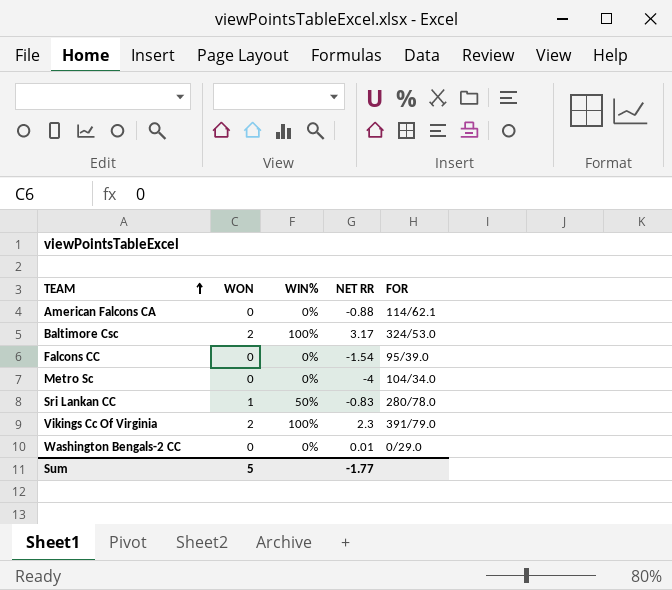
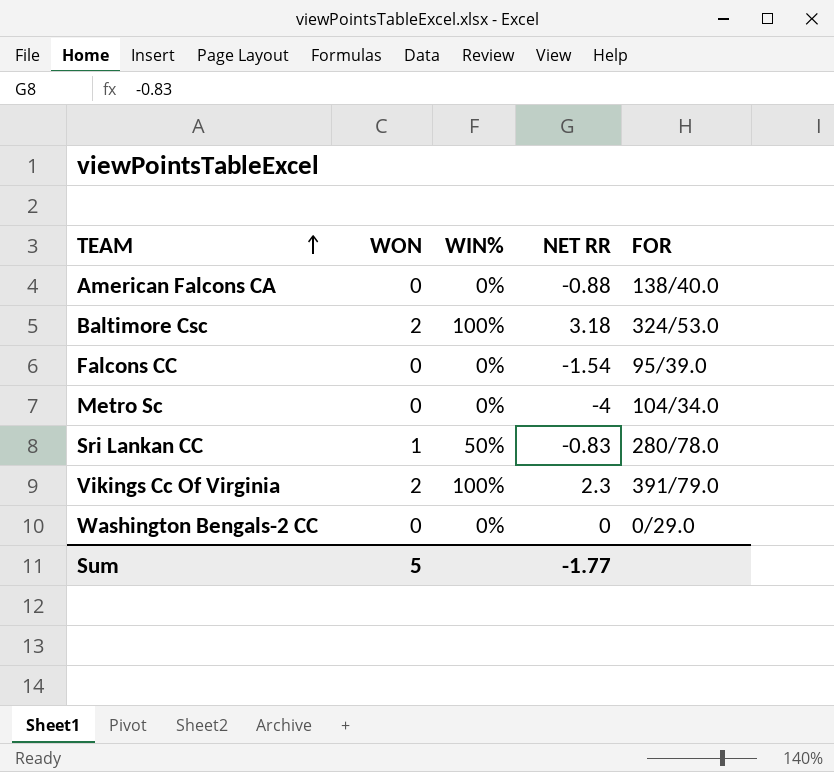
American Falcons CA | FOR: 114/62.1 -> 138/40.0
Baltimore Csc | NET RR: 3.17 -> 3.18
Washington Bengals-2 CC | NET RR: 0.01 -> 0

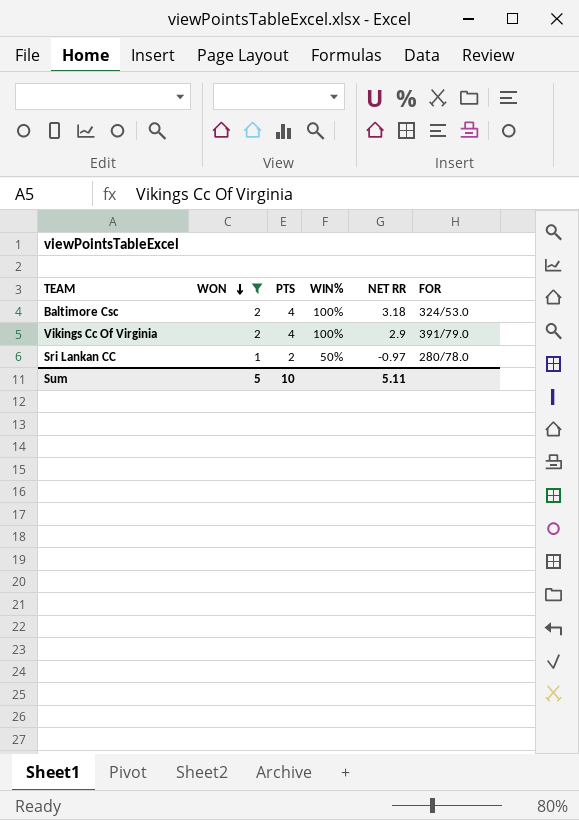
filter: none -> WON != 0
row order: TEAM ascending -> WON descending
column PTS | position: none -> 3
Vikings Cc Of Virginia | NET RR: 2.3 -> 2.9
Sri Lankan CC | NET RR: -0.83 -> -0.97
Sum | NET RR: -1.77 -> 5.11

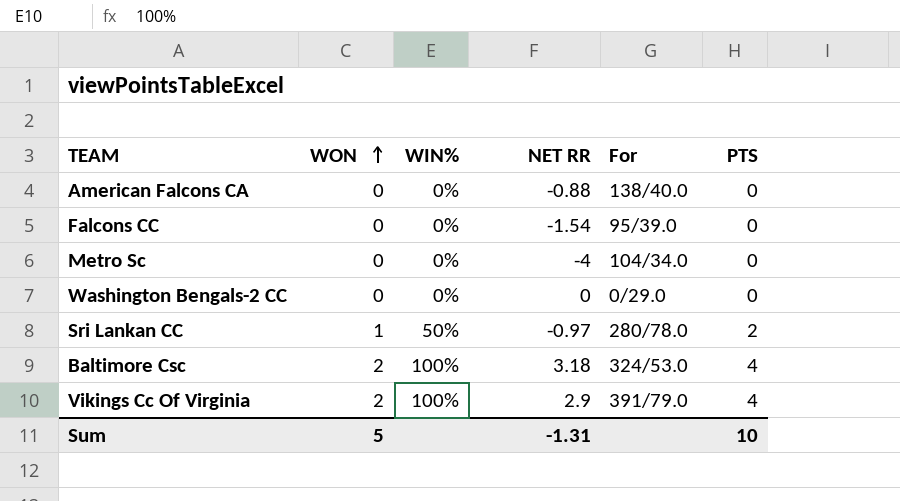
filter: WON != 0 -> none
row order: WON descending -> WON ascending
column name: FOR -> For
column PTS | position: 3 -> 6
Sum | NET RR: 5.11 -> -1.31

